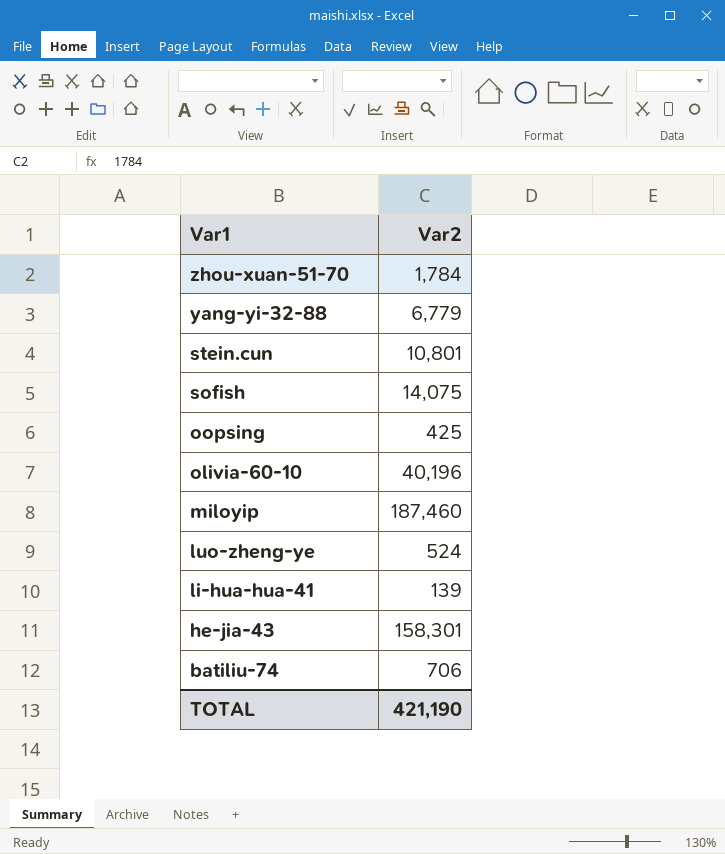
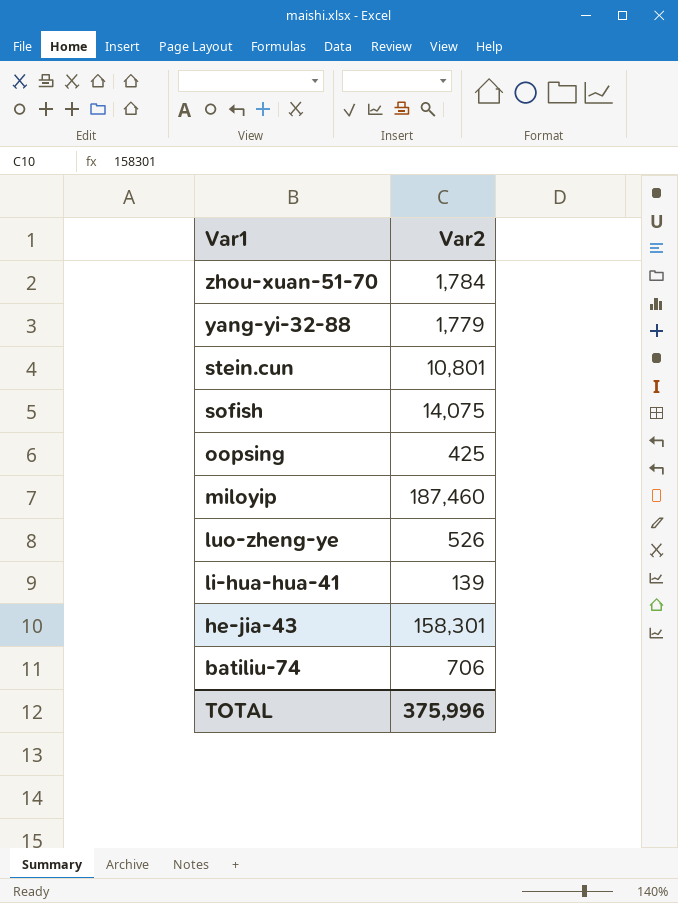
row olivia-60-10: 40,196 -> none
yang-yi-32-88 | Var2: 6,779 -> 1,779
luo-zheng-ye | Var2: 524 -> 526
TOTAL | Var2: 421,190 -> 375,996

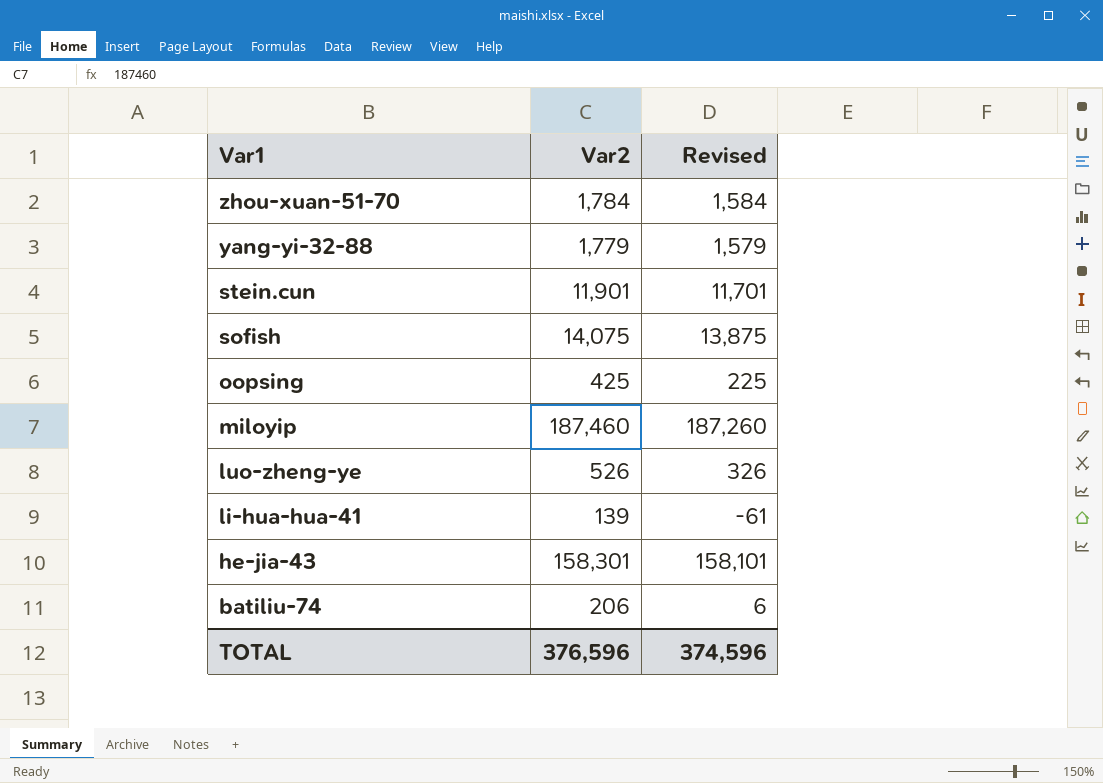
column Revised | formula: none -> [Var2] - 200
stein.cun | Var2: 10,801 -> 11,901
batiliu-74 | Var2: 706 -> 206
TOTAL | Var2: 375,996 -> 376,596

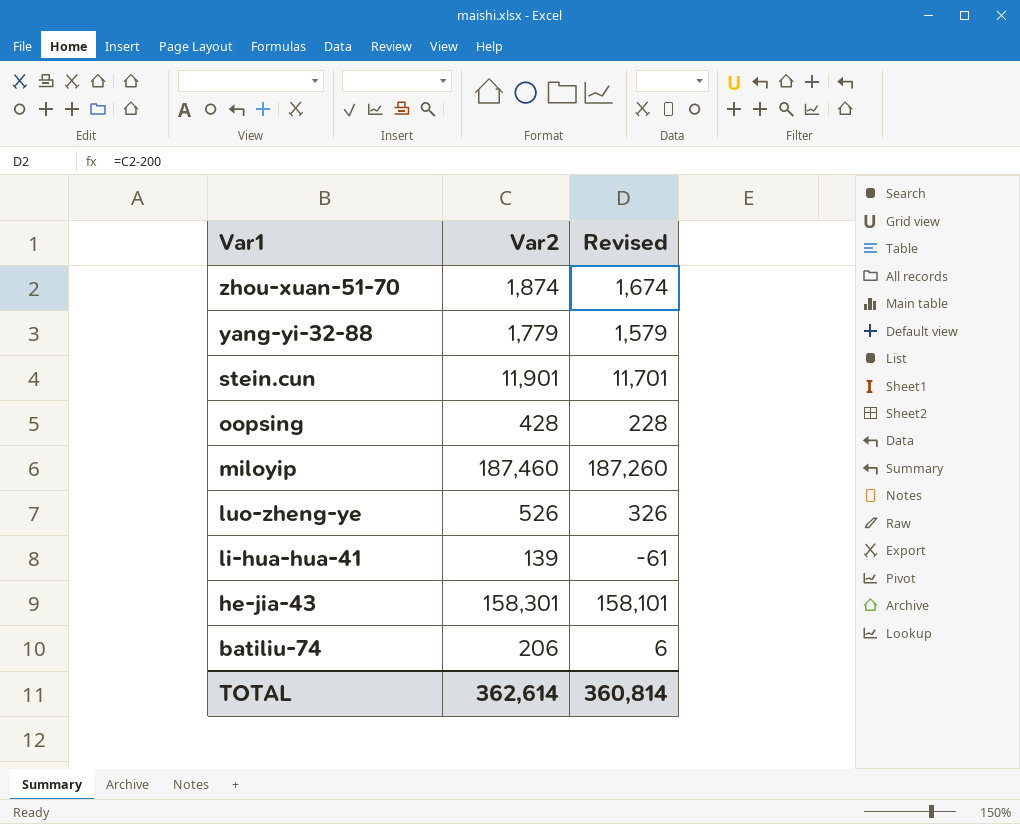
row sofish: 14,075 | 13,875 -> none
zhou-xuan-51-70 | Var2: 1,784 -> 1,874
zhou-xuan-51-70 | Revised: 1,584 -> 1,674
oopsing | Var2: 425 -> 428
oopsing | Revised: 225 -> 228
TOTAL | Var2: 376,596 -> 362,614
TOTAL | Revised: 374,596 -> 360,814

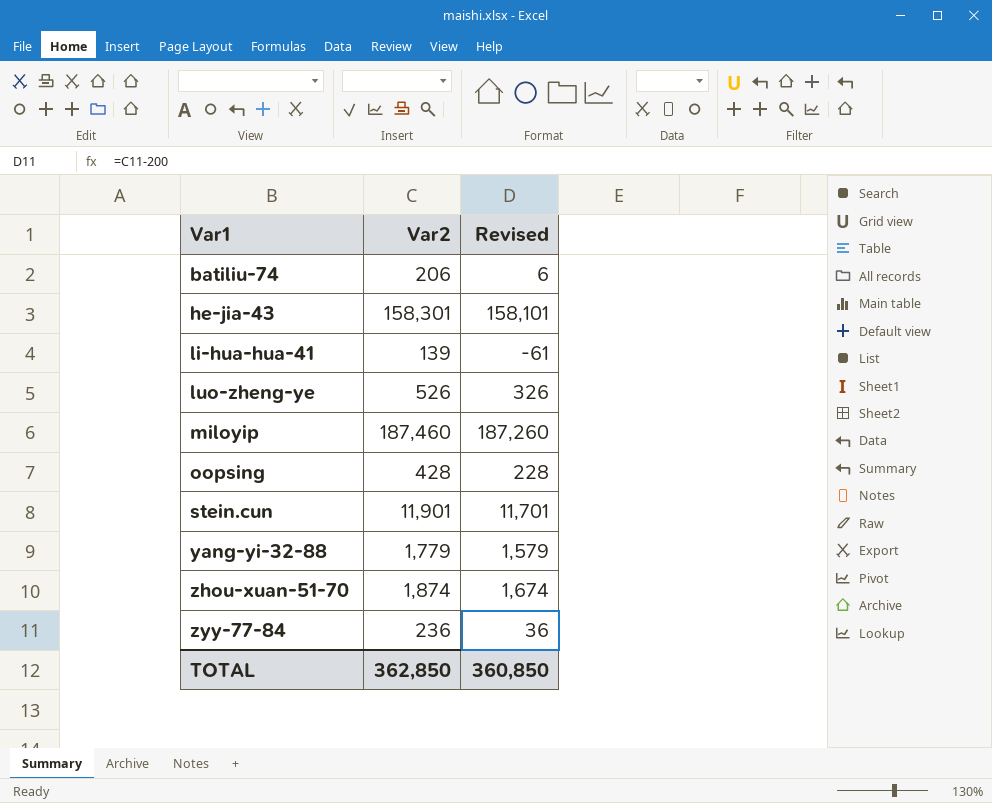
row order: Var1 descending -> Var1 ascending
row zyy-77-84: none -> 236 | 36
TOTAL | Var2: 362,614 -> 362,850
TOTAL | Revised: 360,814 -> 360,850

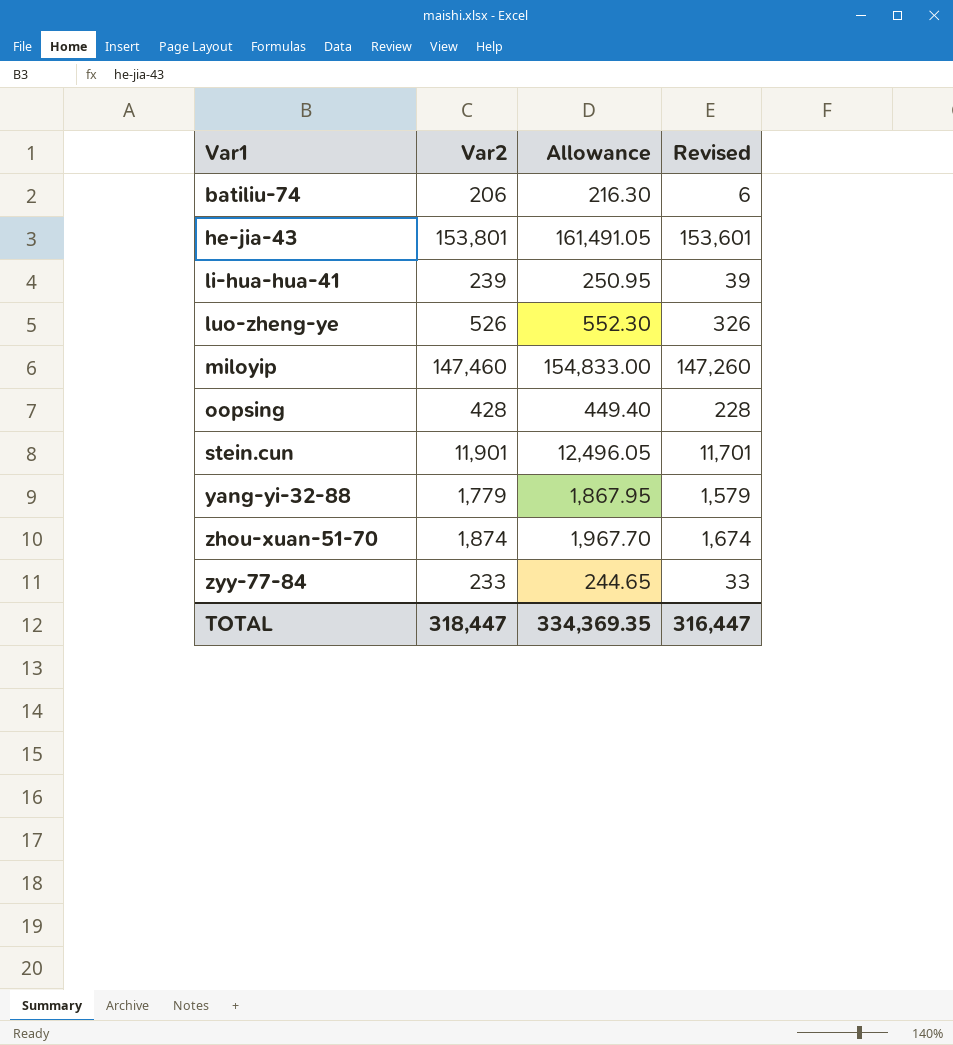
column Allowance | formula: none -> [Var2] * 1.05
he-jia-43 | Var2: 158,301 -> 153,801
he-jia-43 | Revised: 158,101 -> 153,601
li-hua-hua-41 | Var2: 139 -> 239
li-hua-hua-41 | Revised: -61 -> 39
miloyip | Var2: 187,460 -> 147,460
miloyip | Revised: 187,260 -> 147,260
zyy-77-84 | Var2: 236 -> 233
zyy-77-84 | Revised: 36 -> 33
TOTAL | Var2: 362,850 -> 318,447
TOTAL | Revised: 360,850 -> 316,447

